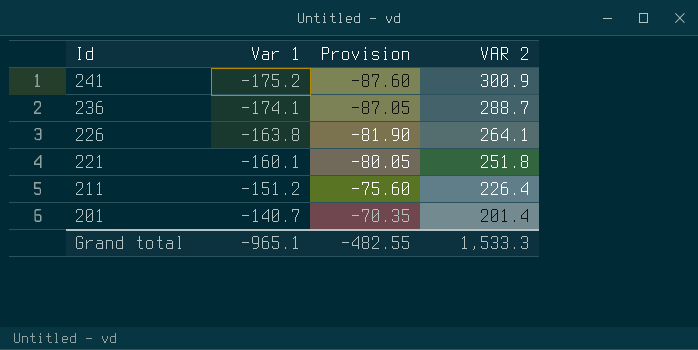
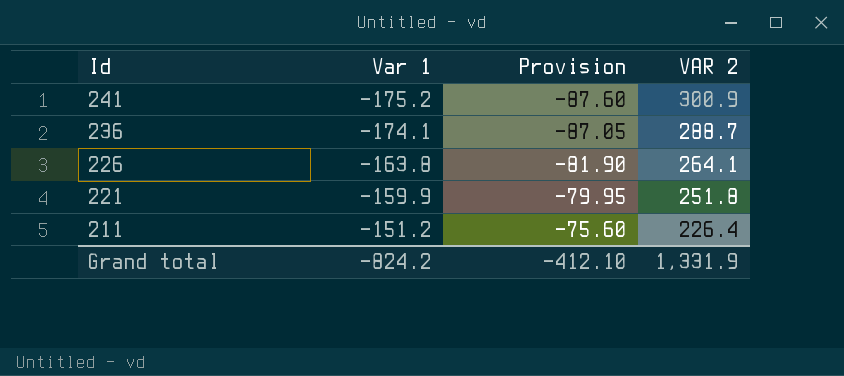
row 201: -140.7 | -70.35 | 201.4 -> none
221 | Var 1: -160.1 -> -159.9
221 | Provision: -80.05 -> -79.95
Grand total | Var 1: -965.1 -> -824.2
Grand total | Provision: -482.55 -> -412.10
Grand total | VAR 2: 1,533.3 -> 1,331.9

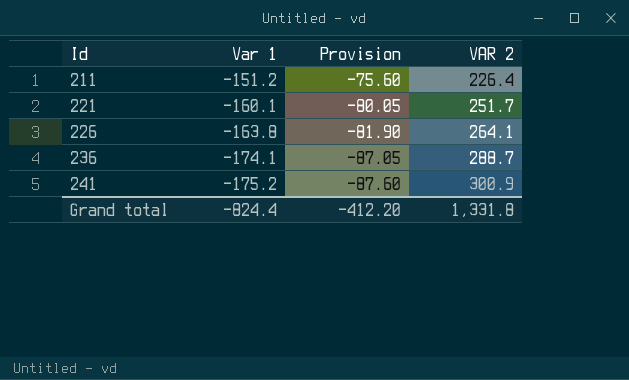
row order: Id descending -> Id ascending
221 | Var 1: -159.9 -> -160.1
221 | Provision: -79.95 -> -80.05
221 | VAR 2: 251.8 -> 251.7
Grand total | Var 1: -824.2 -> -824.4
Grand total | Provision: -412.10 -> -412.20
Grand total | VAR 2: 1,331.9 -> 1,331.8

